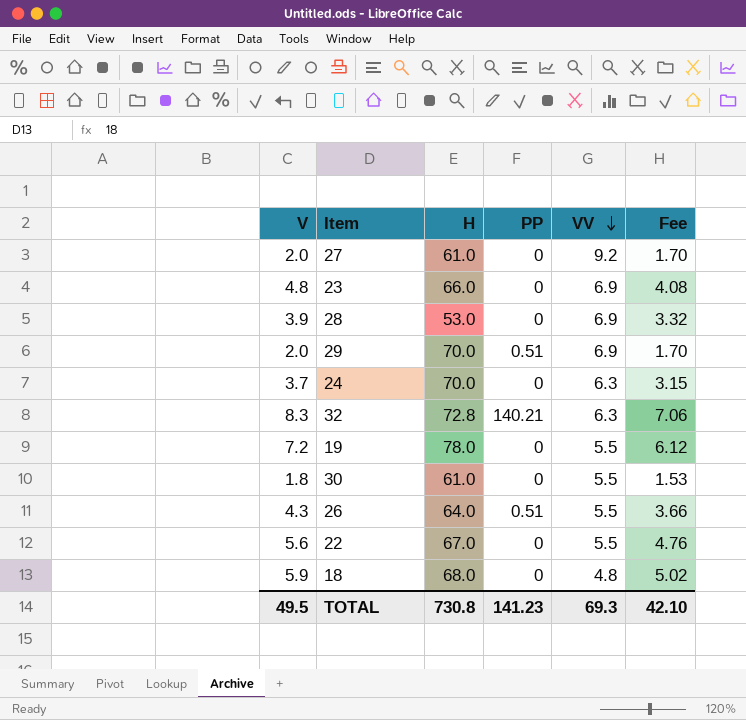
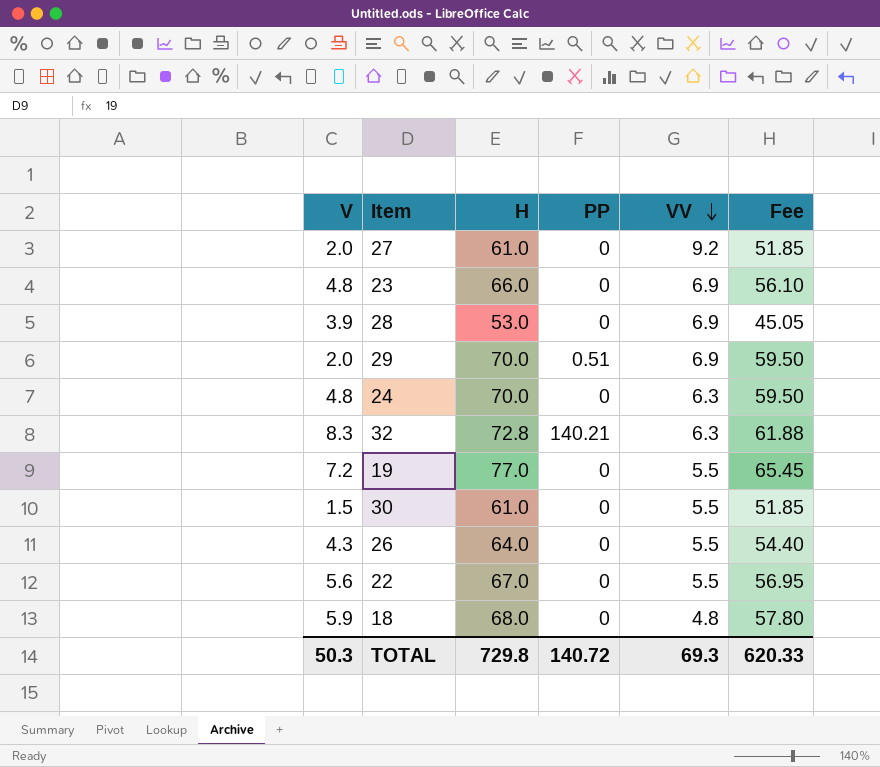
column Fee | formula: [V] * 0.85 -> [H] * 0.85
24 | V: 3.7 -> 4.8
19 | H: 78.0 -> 77.0
30 | V: 1.8 -> 1.5
26 | PP: 0.51 -> 0
TOTAL | V: 49.5 -> 50.3
TOTAL | H: 730.8 -> 729.8
TOTAL | PP: 141.23 -> 140.72
TOTAL | Fee: 42.10 -> 620.33

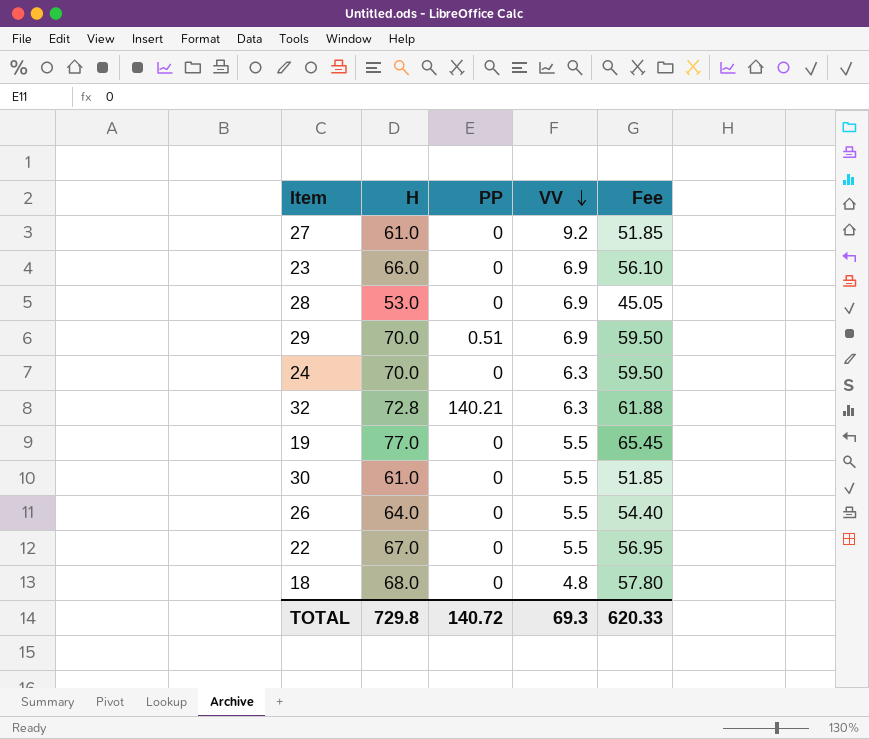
column V | position: 1 -> none

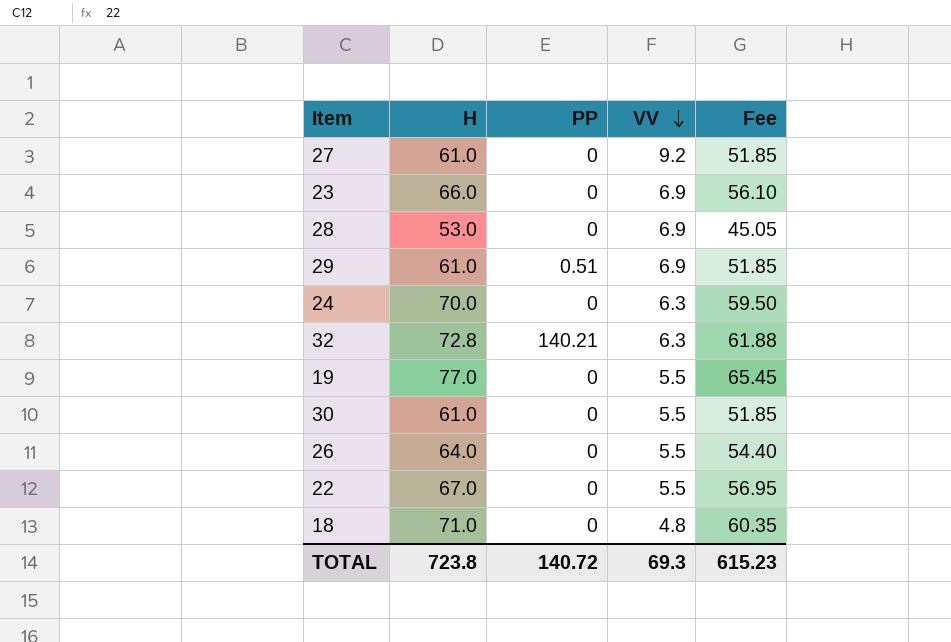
29 | H: 70.0 -> 61.0
29 | Fee: 59.50 -> 51.85
18 | H: 68.0 -> 71.0
18 | Fee: 57.80 -> 60.35
TOTAL | H: 729.8 -> 723.8
TOTAL | Fee: 620.33 -> 615.23

